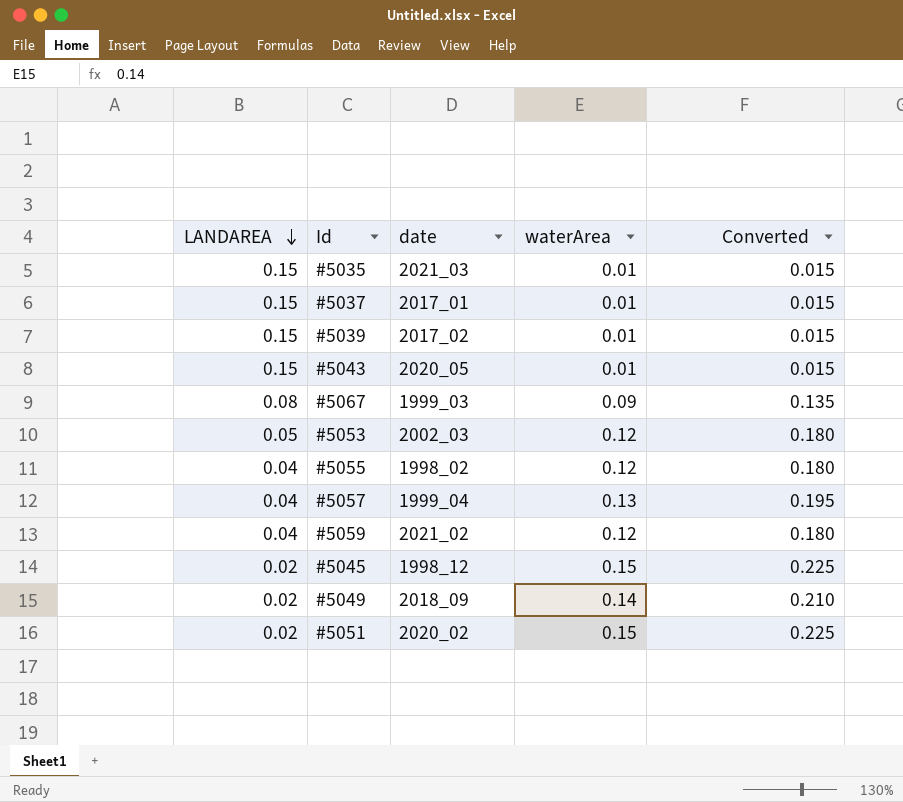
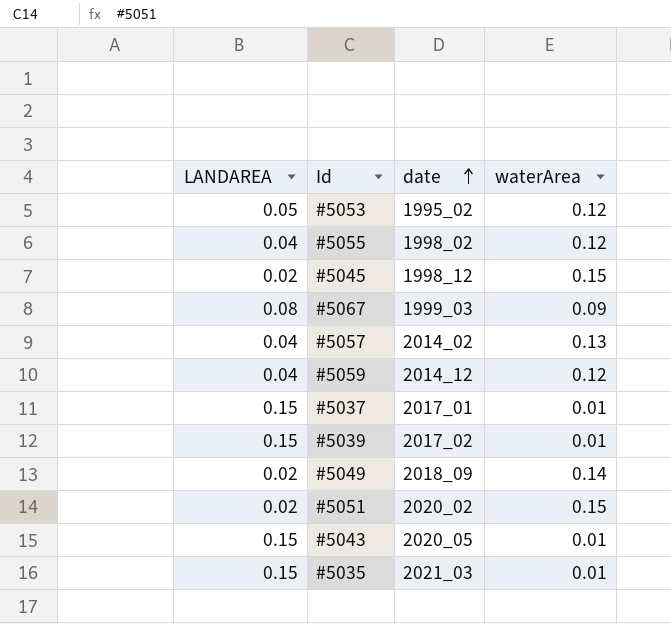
row order: LANDAREA descending -> date ascending
column Converted | formula: [waterArea] * 1.5 -> none
#5053 | date: 2002_03 -> 1995_02
#5057 | date: 1999_04 -> 2014_02
#5059 | date: 2021_02 -> 2014_12

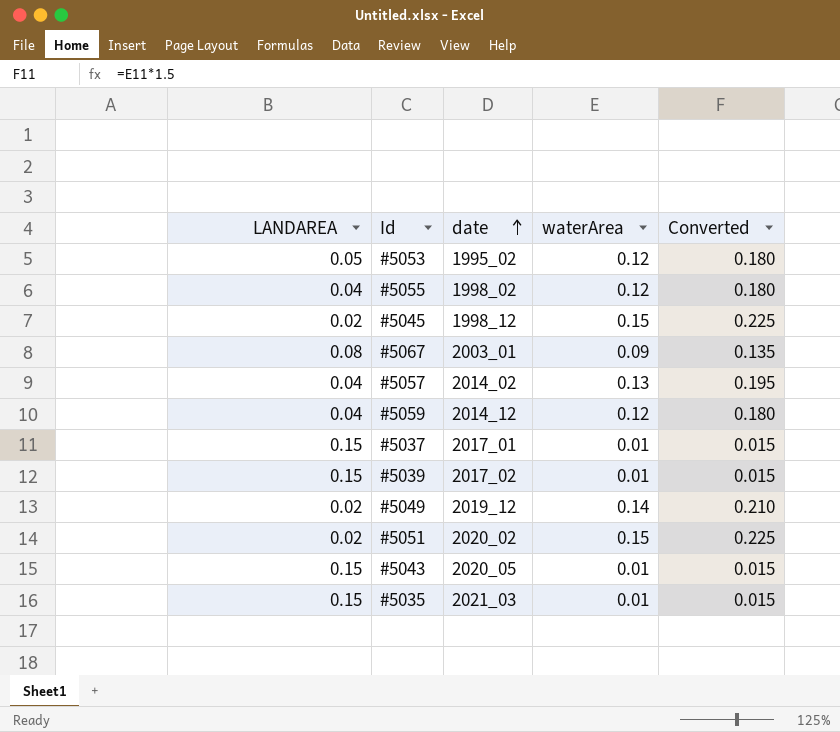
column Converted | formula: none -> [waterArea] * 1.5
#5067 | date: 1999_03 -> 2003_01
#5049 | date: 2018_09 -> 2019_12

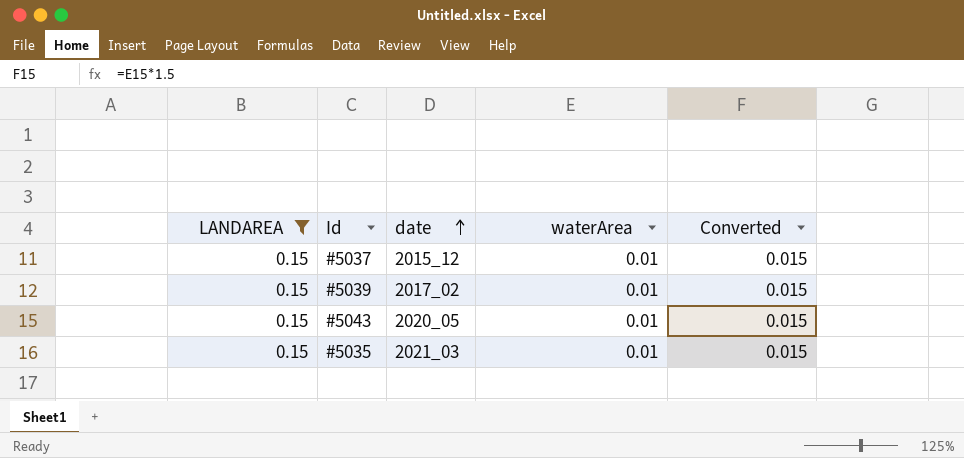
filter: none -> LANDAREA = 0.15
#5037 | date: 2017_01 -> 2015_12

